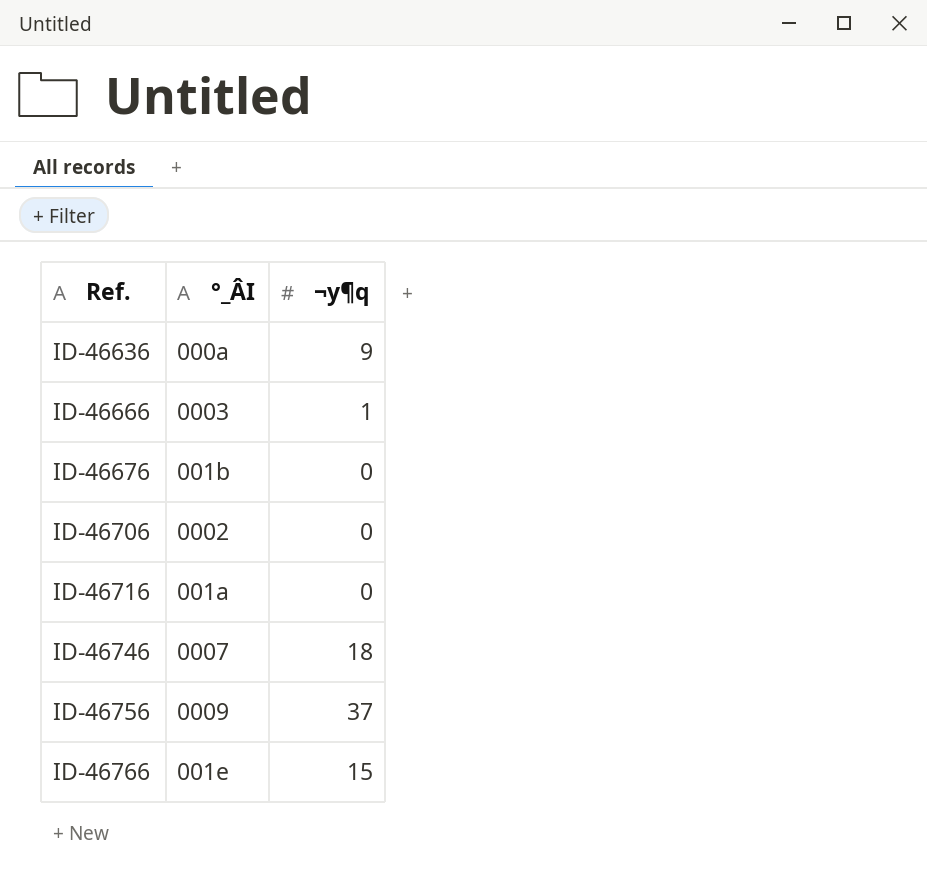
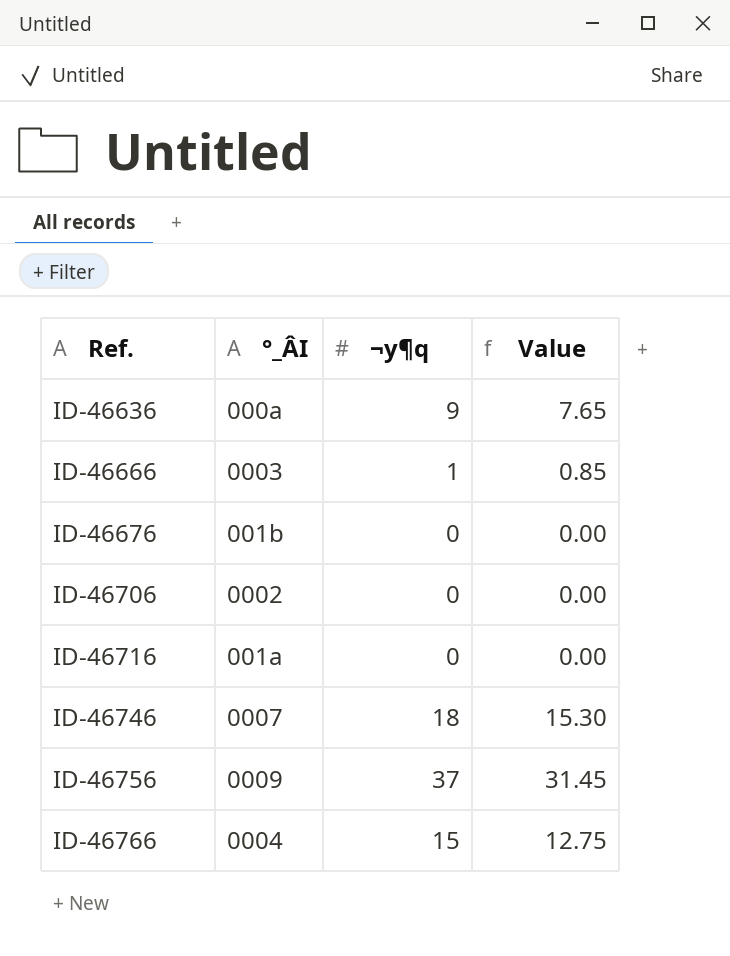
column Value | formula: none -> [¬y¶q] * 0.85
ID-46766 | °_ÂI: 001e -> 0004

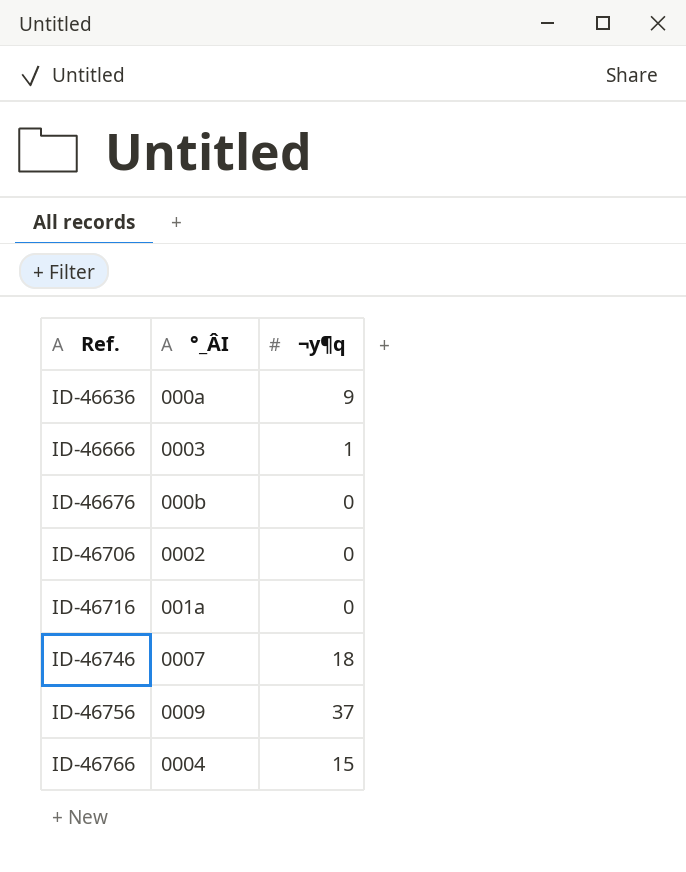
column Value | formula: [¬y¶q] * 0.85 -> none
ID-46676 | °_ÂI: 001b -> 000b

